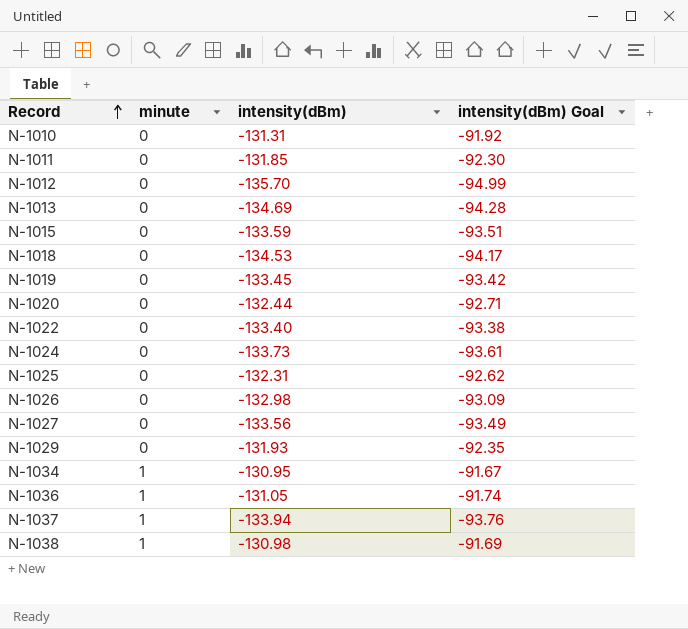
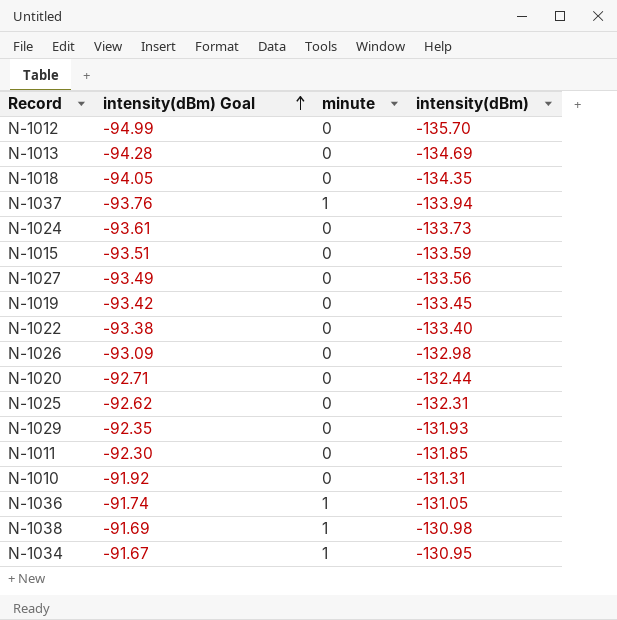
row order: Record ascending -> intensity(dBm) Goal ascending
column intensity(dBm) Goal | position: 4 -> 2
N-1018 | intensity(dBm) Goal: -94.17 -> -94.05
N-1018 | intensity(dBm): -134.53 -> -134.35

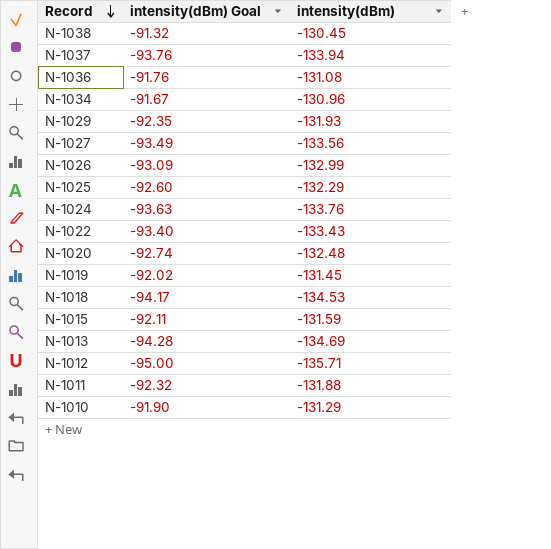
row order: intensity(dBm) Goal ascending -> Record descending
column minute | position: 3 -> none
N-1038 | intensity(dBm) Goal: -91.69 -> -91.32
N-1038 | intensity(dBm): -130.98 -> -130.45
N-1036 | intensity(dBm) Goal: -91.74 -> -91.76
N-1036 | intensity(dBm): -131.05 -> -131.08
N-1034 | intensity(dBm): -130.95 -> -130.96
N-1026 | intensity(dBm): -132.98 -> -132.99
N-1025 | intensity(dBm) Goal: -92.62 -> -92.60
N-1025 | intensity(dBm): -132.31 -> -132.29
N-1024 | intensity(dBm) Goal: -93.61 -> -93.63
N-1024 | intensity(dBm): -133.73 -> -133.76
N-1022 | intensity(dBm) Goal: -93.38 -> -93.40
N-1022 | intensity(dBm): -133.40 -> -133.43
N-1020 | intensity(dBm) Goal: -92.71 -> -92.74
N-1020 | intensity(dBm): -132.44 -> -132.48
N-1019 | intensity(dBm) Goal: -93.42 -> -92.02
N-1019 | intensity(dBm): -133.45 -> -131.45
N-1018 | intensity(dBm) Goal: -94.05 -> -94.17
N-1018 | intensity(dBm): -134.35 -> -134.53
N-1015 | intensity(dBm) Goal: -93.51 -> -92.11
N-1015 | intensity(dBm): -133.59 -> -131.59
N-1012 | intensity(dBm) Goal: -94.99 -> -95.00
N-1012 | intensity(dBm): -135.70 -> -135.71
N-1011 | intensity(dBm) Goal: -92.30 -> -92.32
N-1011 | intensity(dBm): -131.85 -> -131.88
N-1010 | intensity(dBm) Goal: -91.92 -> -91.90
N-1010 | intensity(dBm): -131.31 -> -131.29

